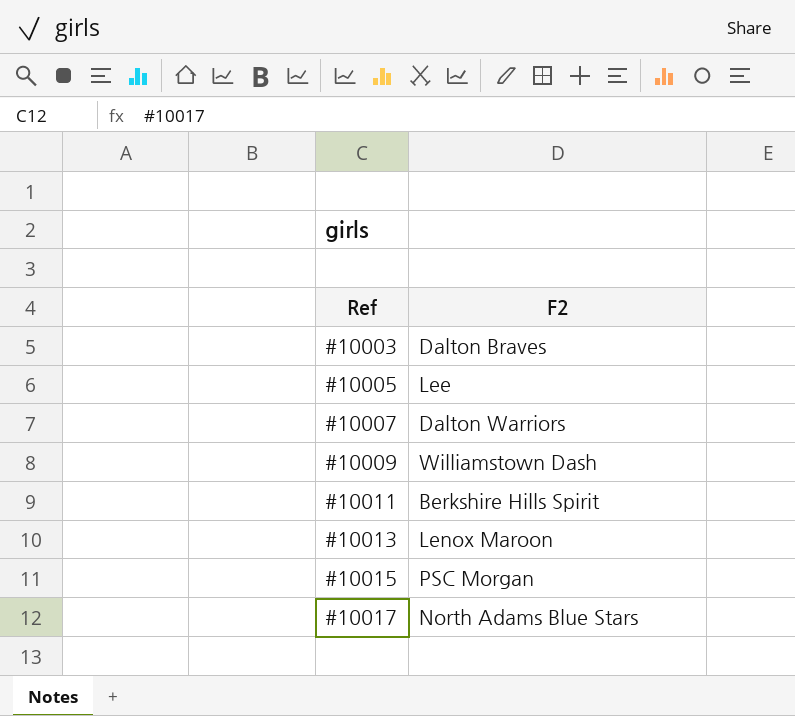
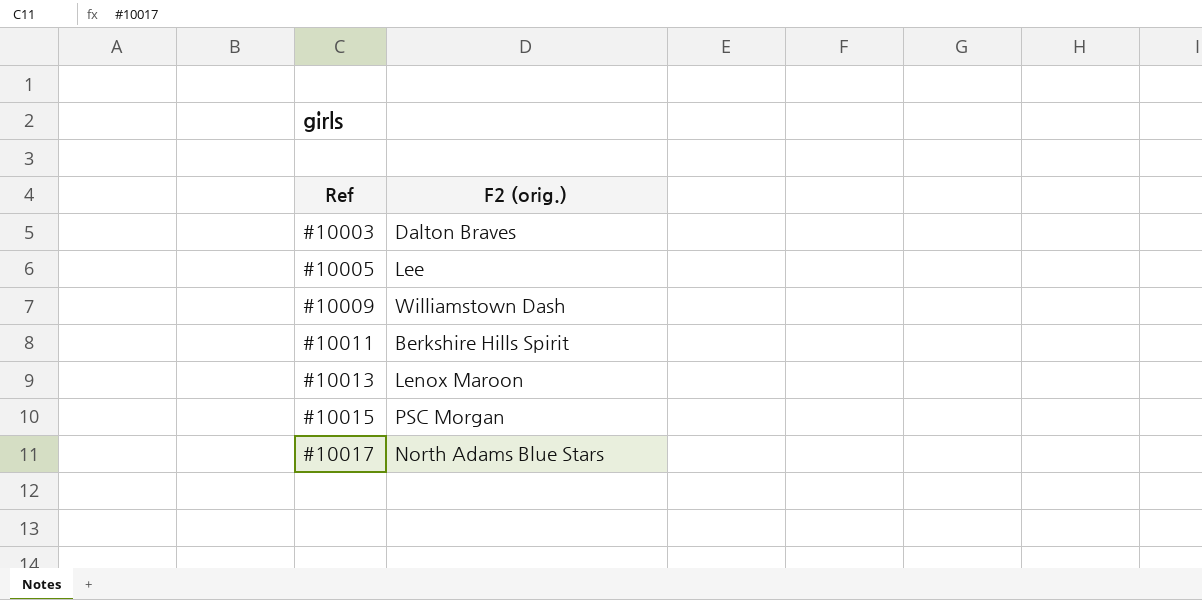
column name: F2 -> F2 (orig.)
row #10007: Dalton Warriors -> none

